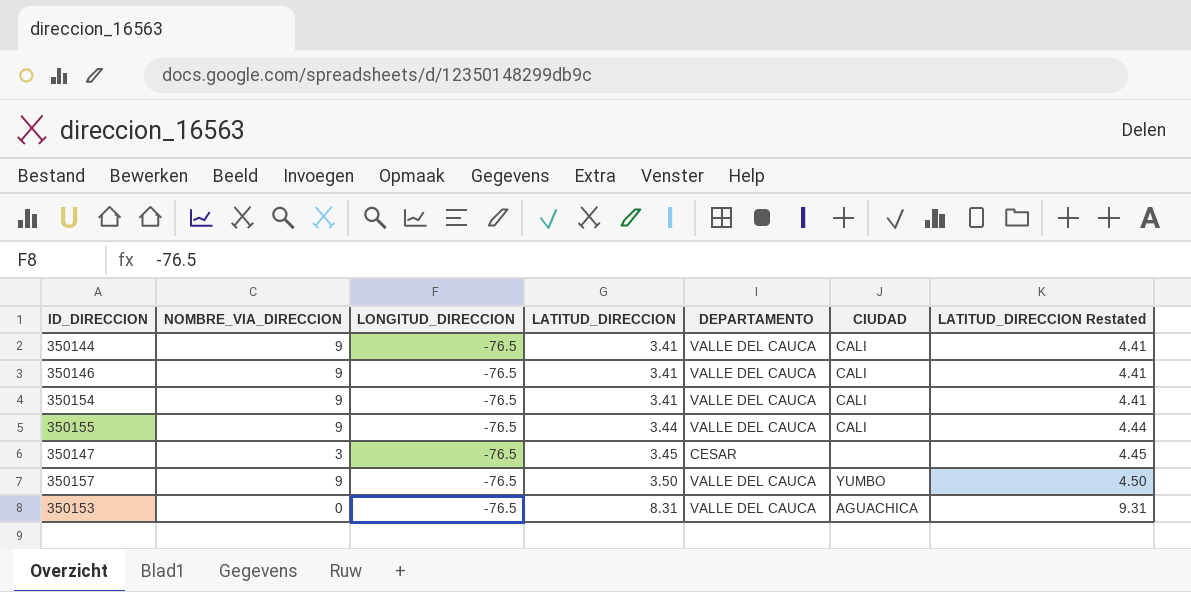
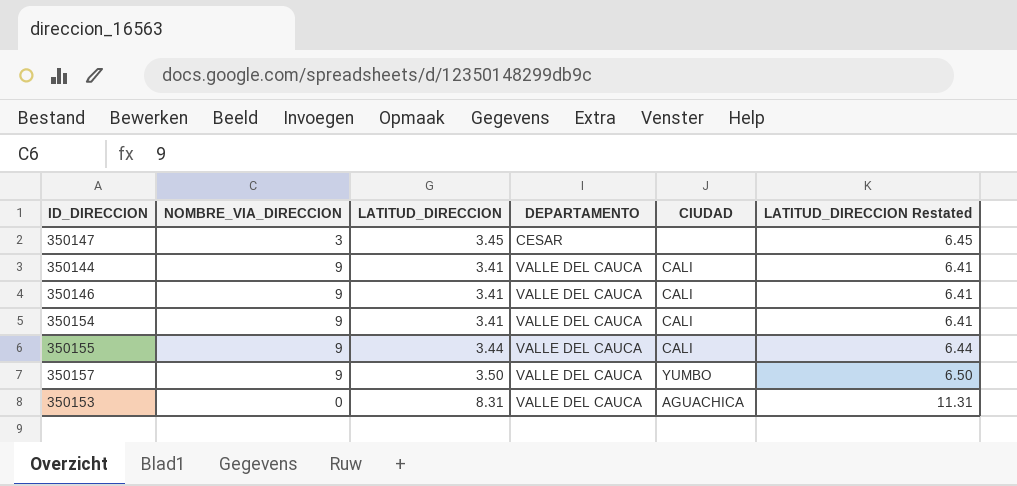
row order: LATITUD_DIRECCION ascending -> DEPARTAMENTO ascending
column LONGITUD_DIRECCION | position: 3 -> none
column LATITUD_DIRECCION Restated | formula: [LATITUD_DIRECCION] + 1 -> [LATITUD_DIRECCION] + 3

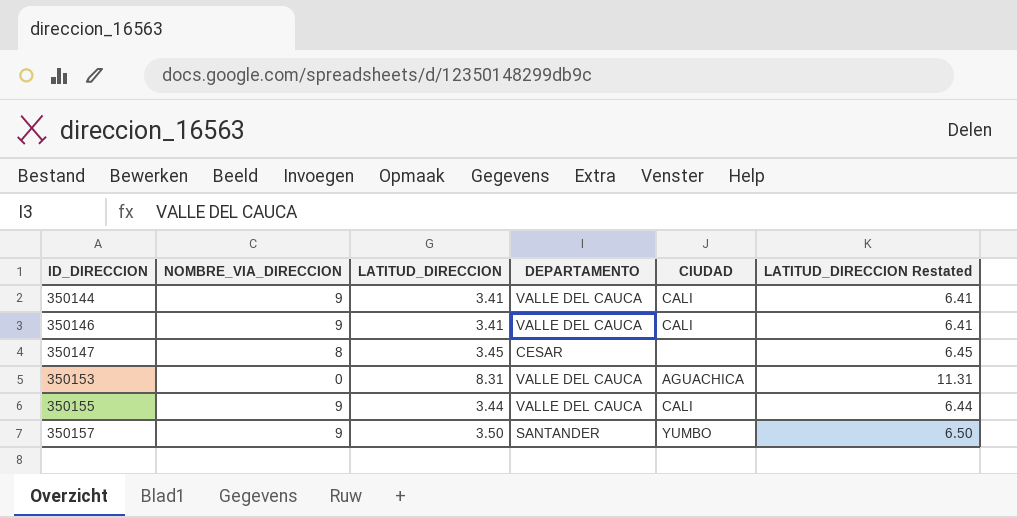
row order: DEPARTAMENTO ascending -> ID_DIRECCION ascending
row 350154: 9 | 3.41 | VALLE DEL CAUCA | CALI | 6.41 -> none
350147 | NOMBRE_VIA_DIRECCION: 3 -> 8
350157 | DEPARTAMENTO: VALLE DEL CAUCA -> SANTANDER

